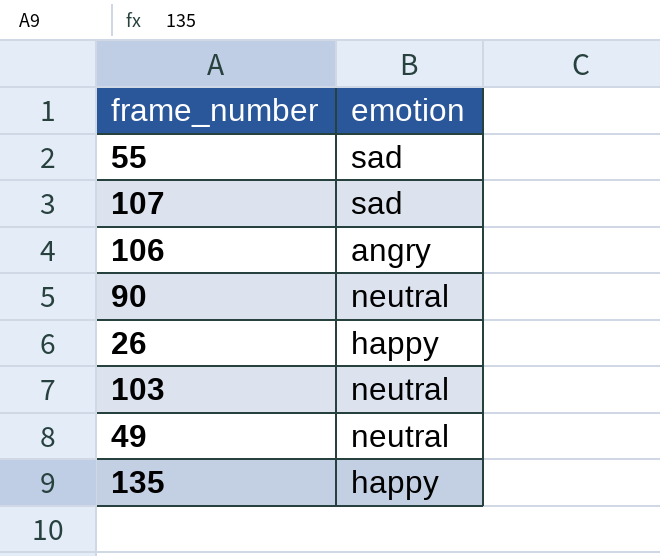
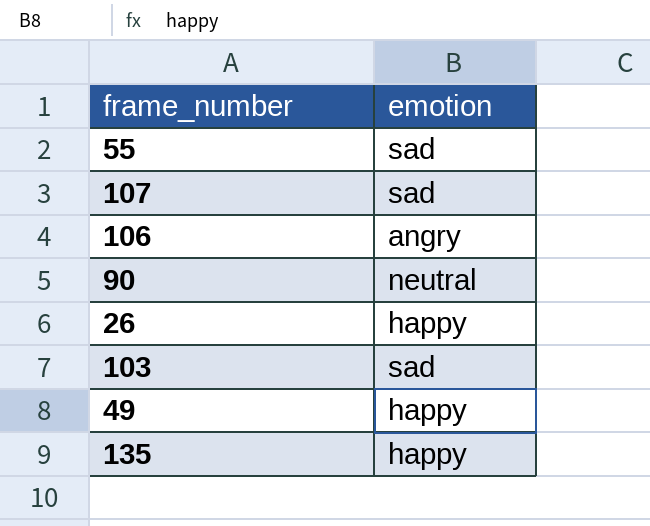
103 | emotion: neutral -> sad
49 | emotion: neutral -> happy

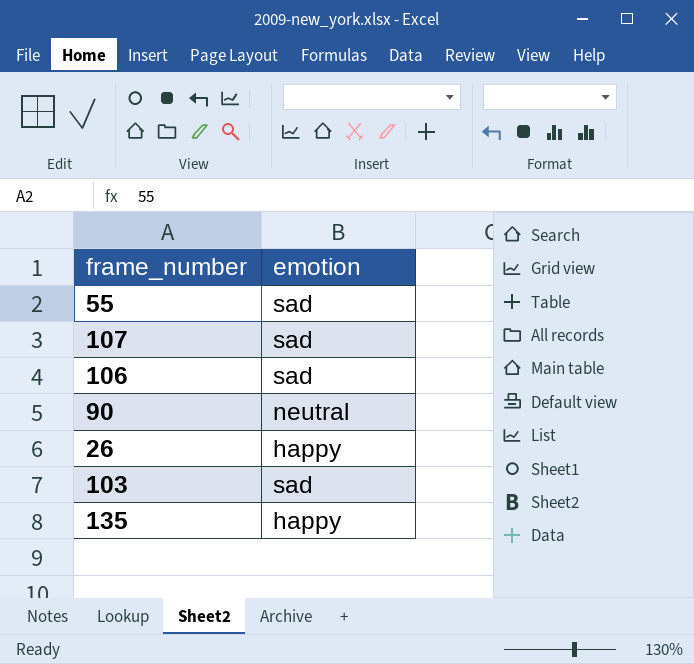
row 49: happy -> none
106 | emotion: angry -> sad

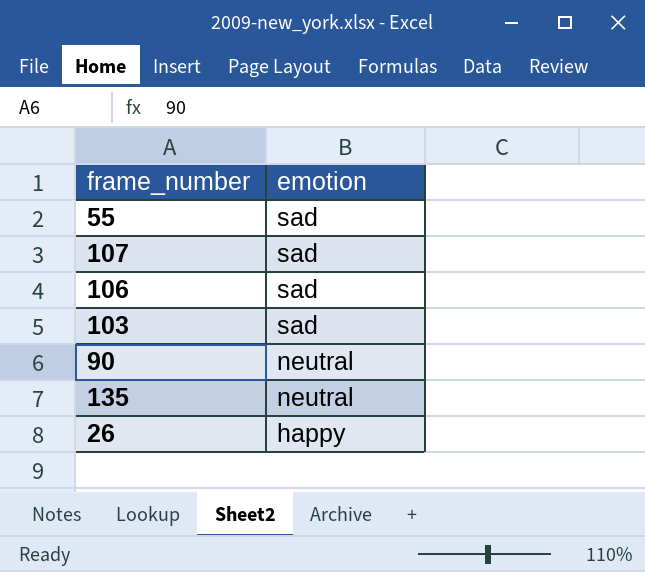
row order: none -> emotion descending
135 | emotion: happy -> neutral

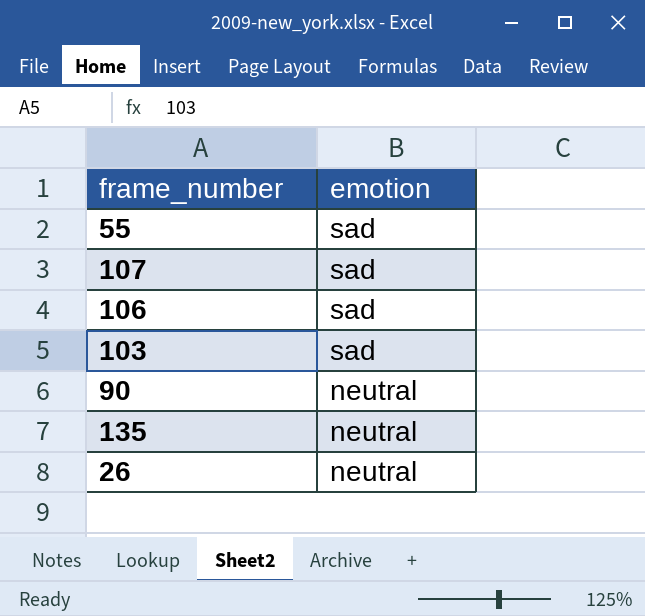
26 | emotion: happy -> neutral

